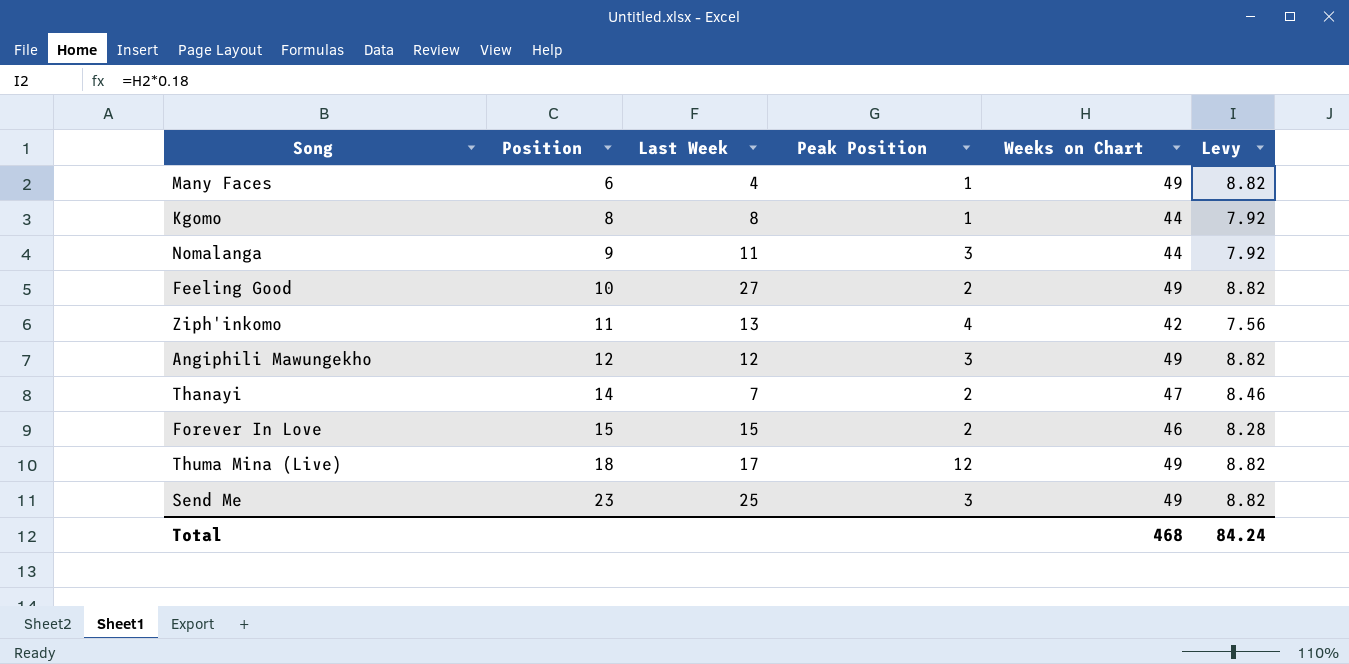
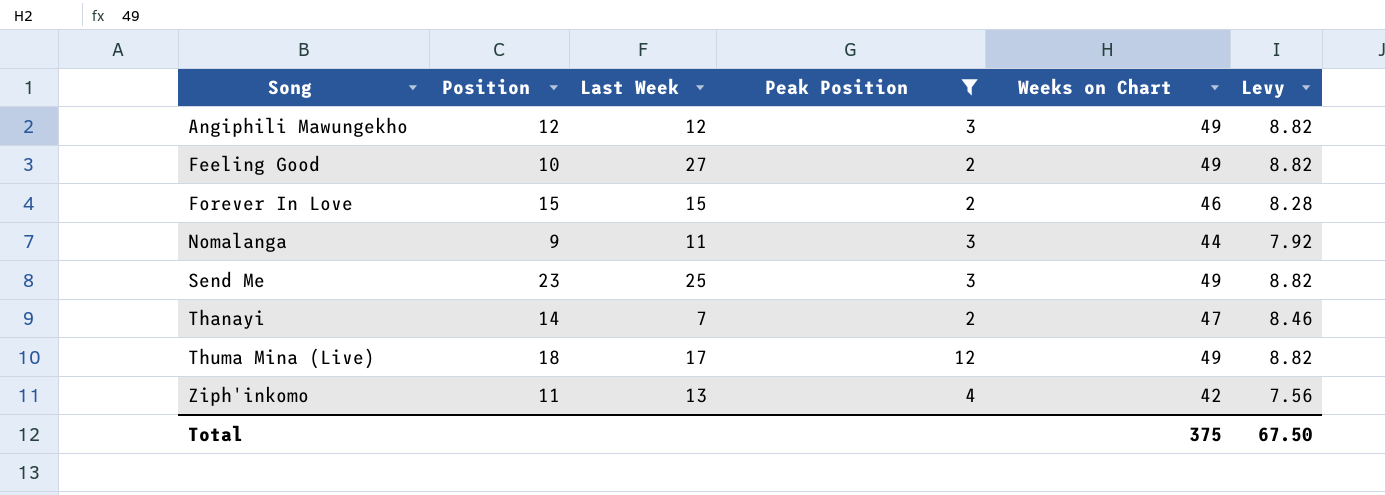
filter: none -> Peak Position != 1
row order: Position ascending -> Song ascending
Total | Weeks on Chart: 468 -> 375
Total | Levy: 84.24 -> 67.50

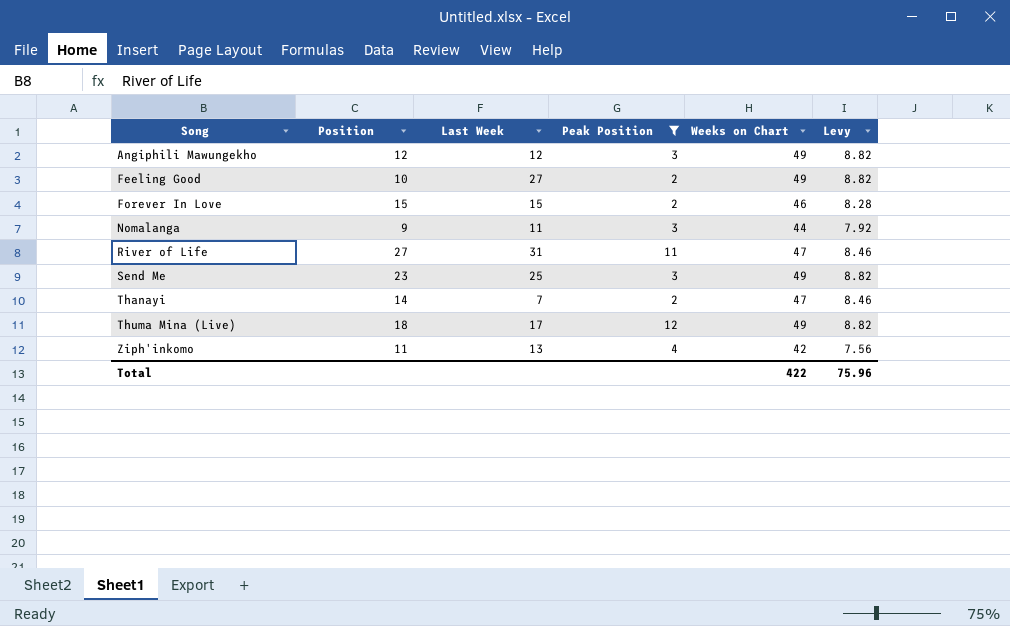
row River of Life: none -> 27 | 31 | 11 | 47 | 8.46
Total | Weeks on Chart: 375 -> 422
Total | Levy: 67.50 -> 75.96

